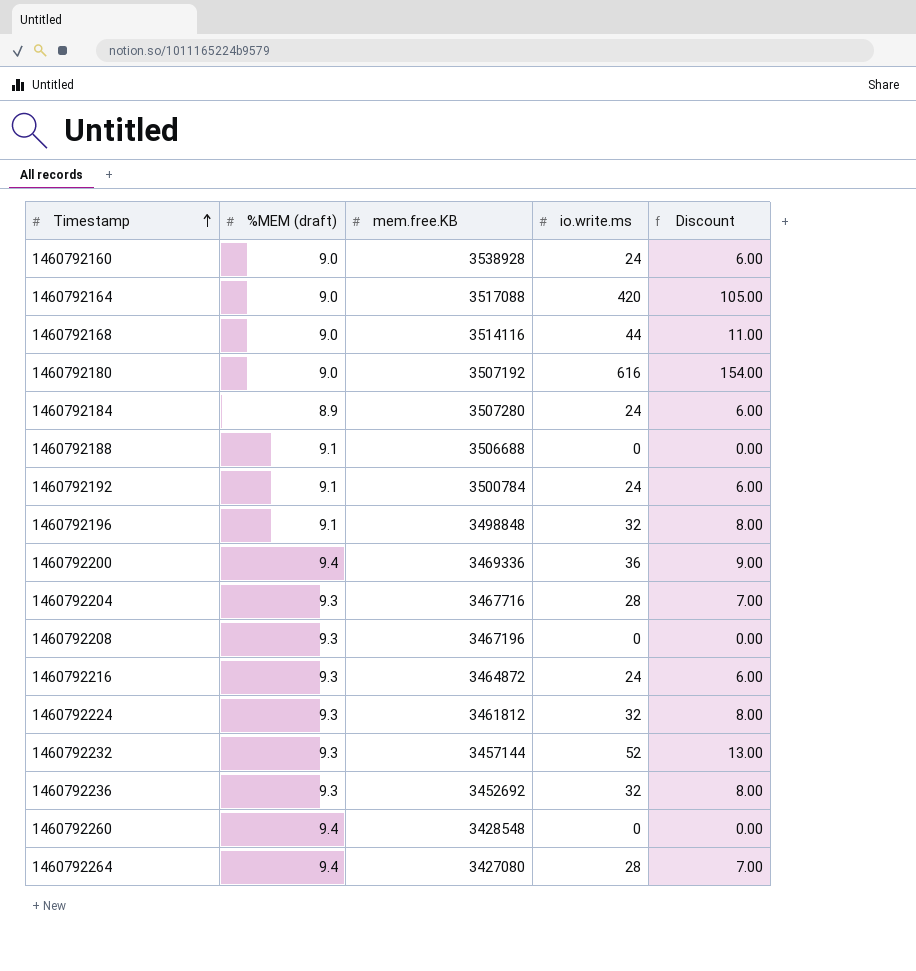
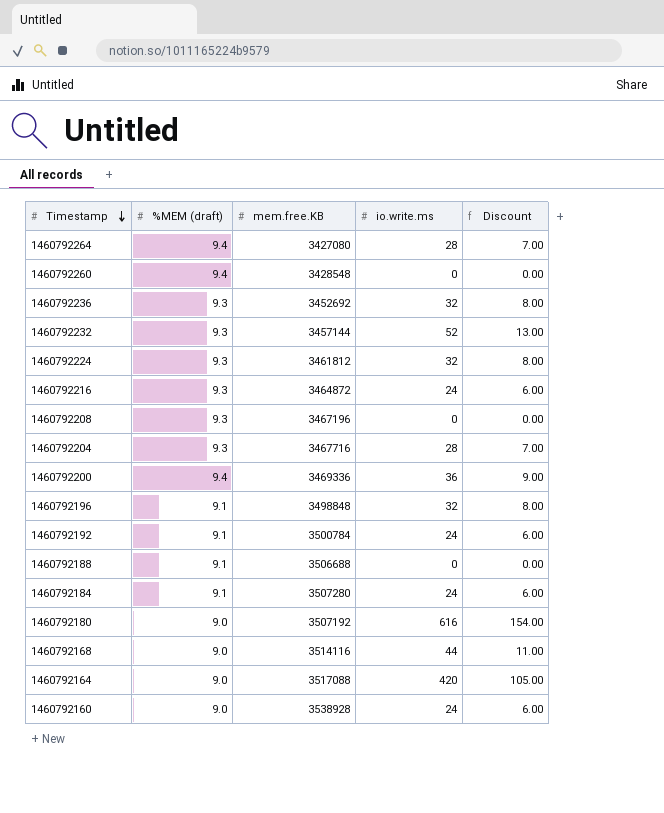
row order: Timestamp ascending -> Timestamp descending
1460792184 | %MEM (draft): 8.9 -> 9.1

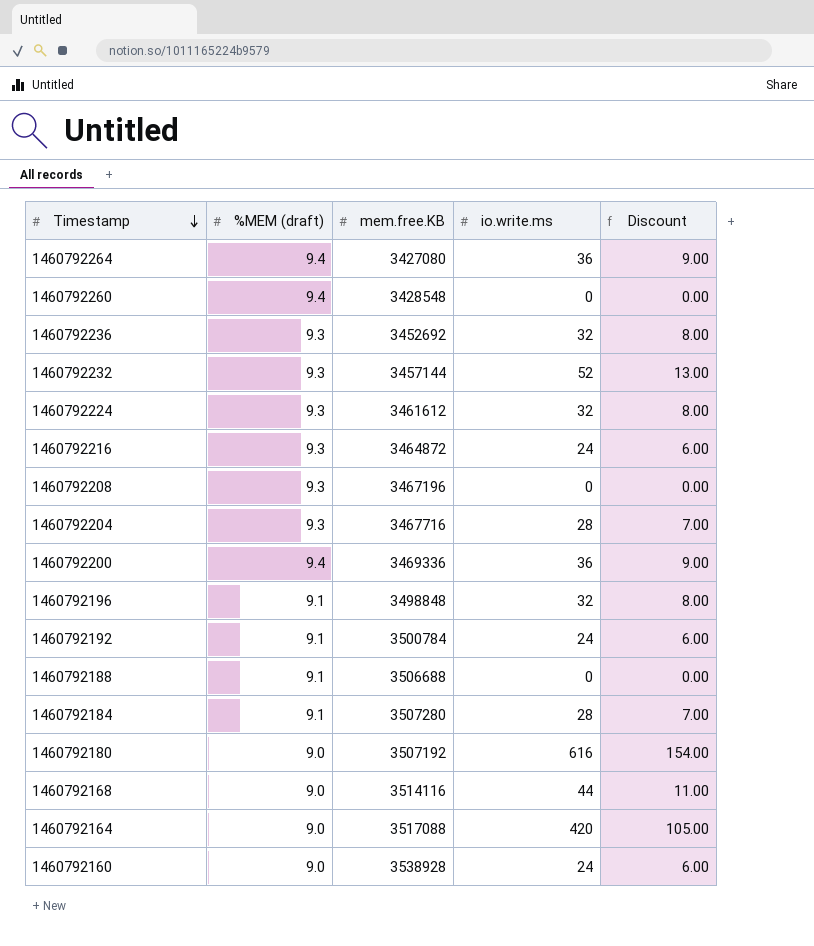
1460792264 | io.write.ms: 28 -> 36
1460792264 | Discount: 7.00 -> 9.00
1460792224 | mem.free.KB: 3461812 -> 3461612
1460792184 | io.write.ms: 24 -> 28
1460792184 | Discount: 6.00 -> 7.00

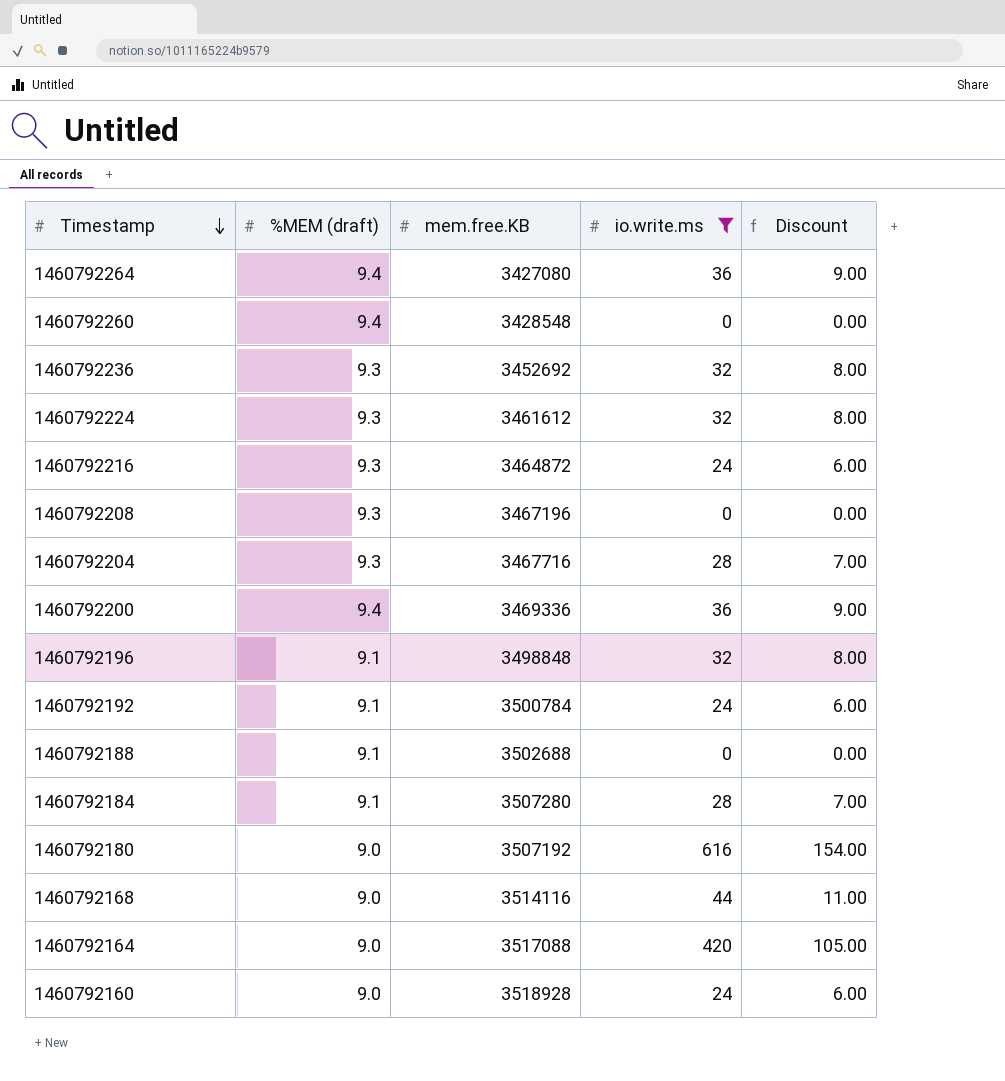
filter: none -> io.write.ms != 52
1460792188 | mem.free.KB: 3506688 -> 3502688
1460792160 | mem.free.KB: 3538928 -> 3518928

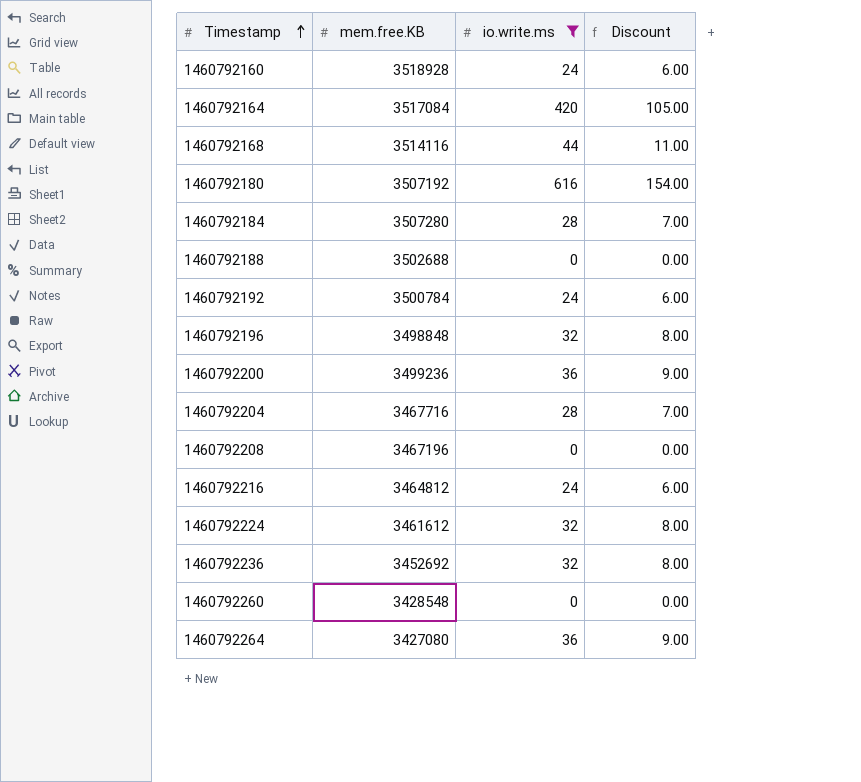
row order: Timestamp descending -> Timestamp ascending
column %MEM (draft) | position: 2 -> none
1460792164 | mem.free.KB: 3517088 -> 3517084
1460792200 | mem.free.KB: 3469336 -> 3499236
1460792216 | mem.free.KB: 3464872 -> 3464812

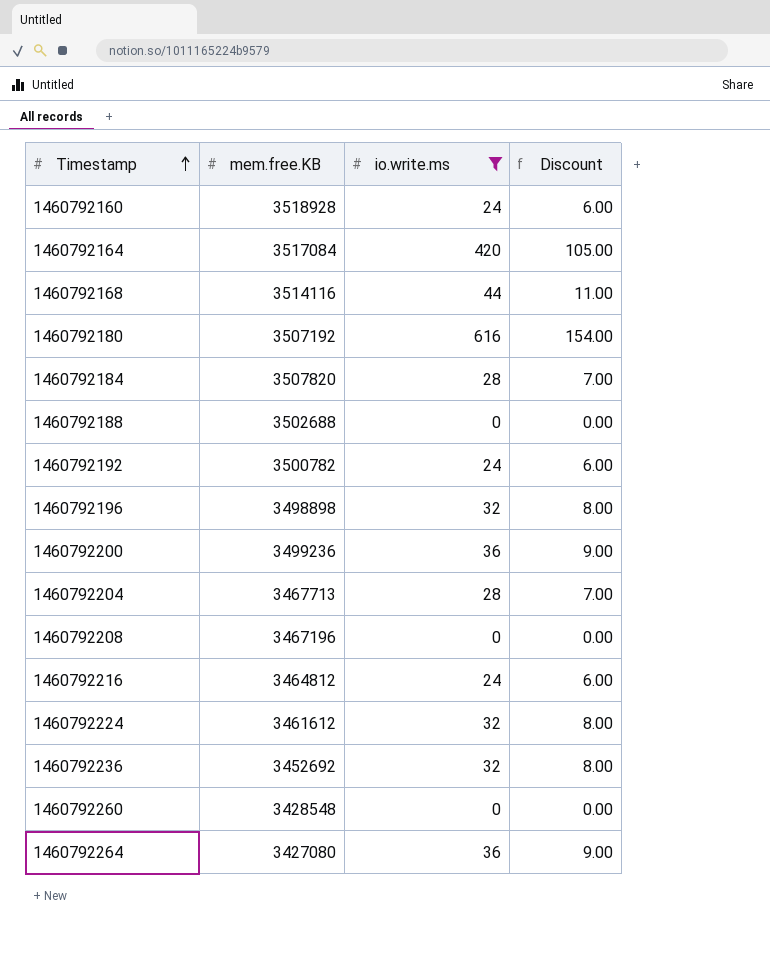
1460792184 | mem.free.KB: 3507280 -> 3507820
1460792192 | mem.free.KB: 3500784 -> 3500782
1460792196 | mem.free.KB: 3498848 -> 3498898
1460792204 | mem.free.KB: 3467716 -> 3467713

